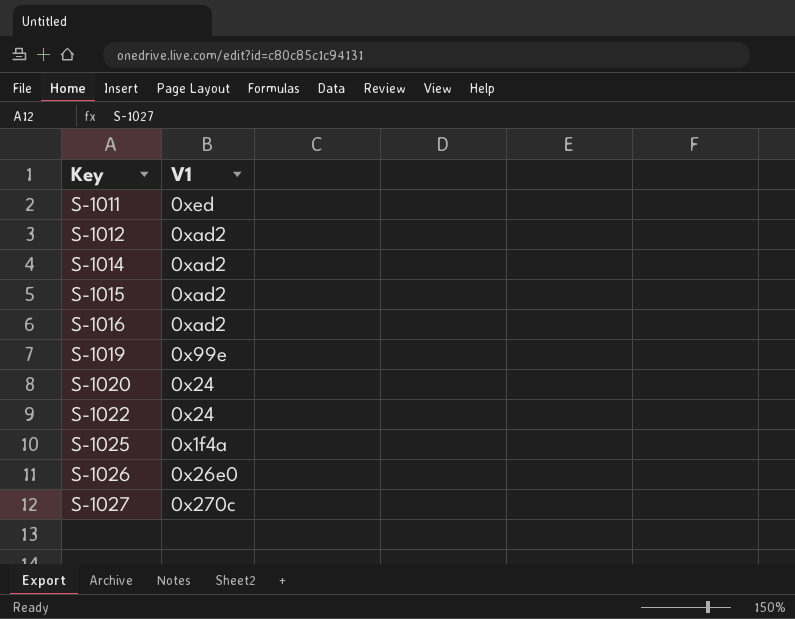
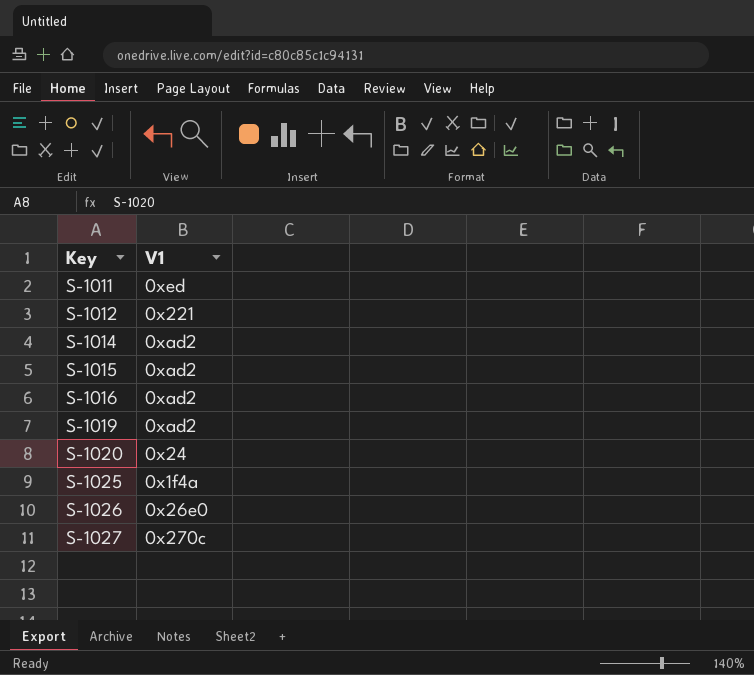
row S-1022: 0x24 -> none
S-1012 | V1: 0xad2 -> 0x221
S-1019 | V1: 0x99e -> 0xad2

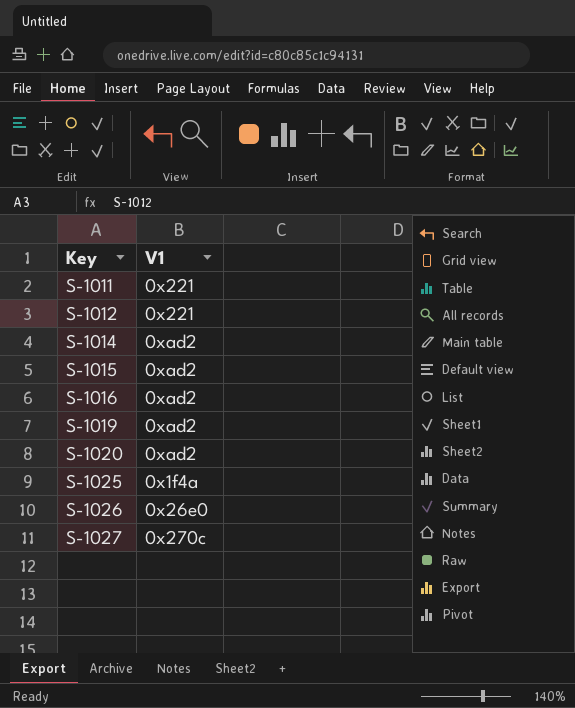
S-1011 | V1: 0xed -> 0x221
S-1020 | V1: 0x24 -> 0xad2

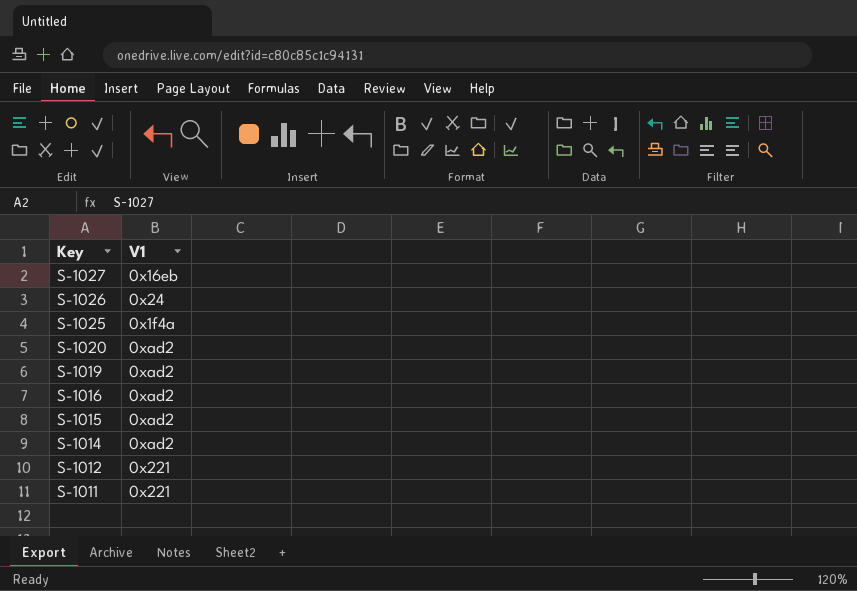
row order: Key ascending -> Key descending
S-1027 | V1: 0x270c -> 0x16eb
S-1026 | V1: 0x26e0 -> 0x24

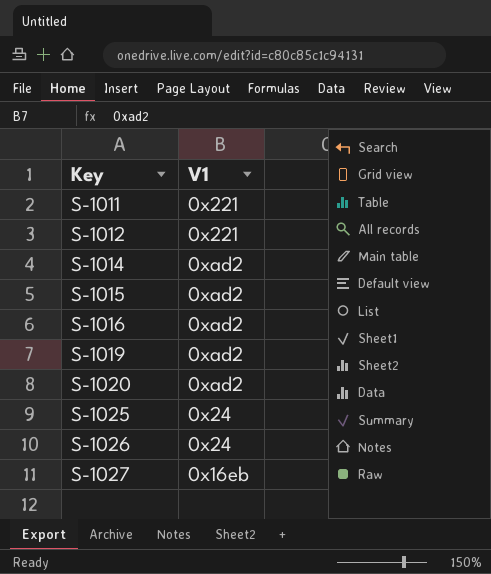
row order: Key descending -> Key ascending
S-1025 | V1: 0x1f4a -> 0x24

